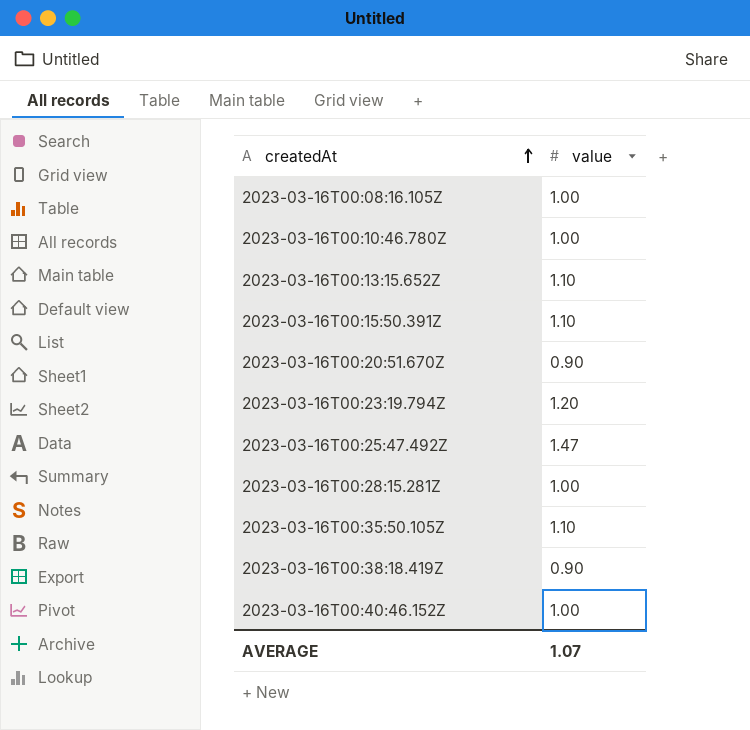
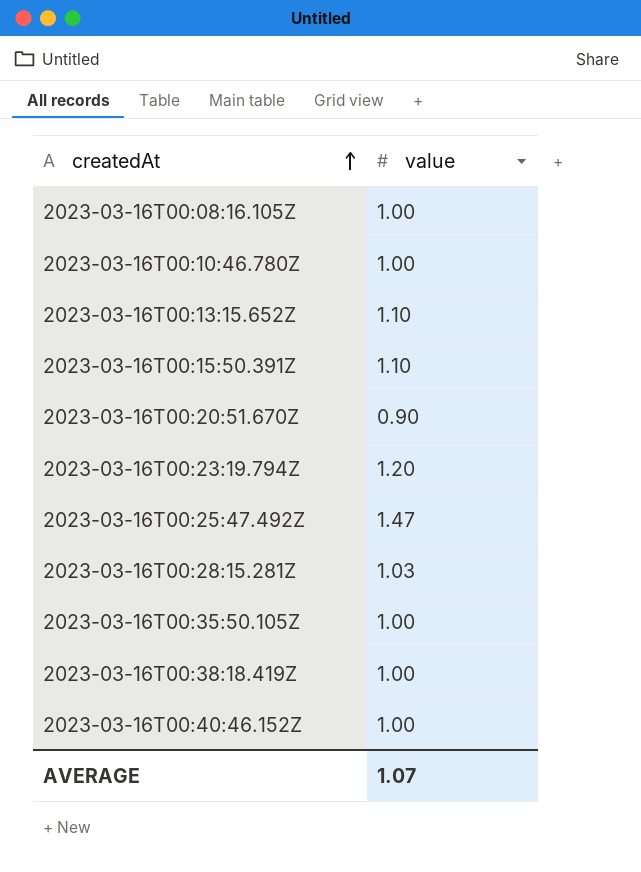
2023-03-16T00:28:15.281Z | value: 1.00 -> 1.03
2023-03-16T00:35:50.105Z | value: 1.10 -> 1.00
2023-03-16T00:38:18.419Z | value: 0.90 -> 1.00

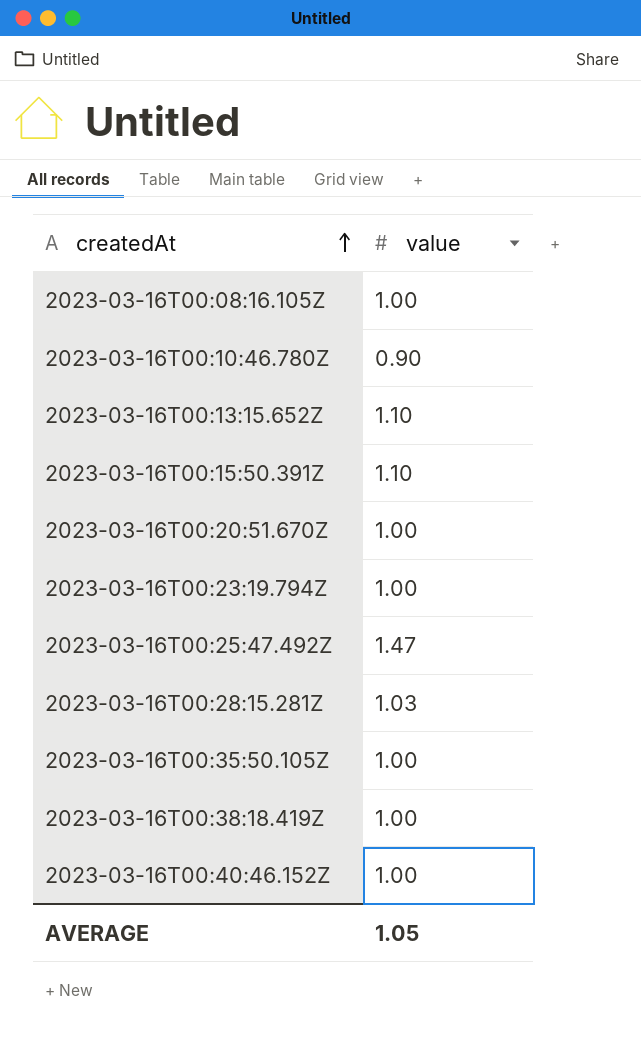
2023-03-16T00:10:46.780Z | value: 1.00 -> 0.90
2023-03-16T00:20:51.670Z | value: 0.90 -> 1.00
2023-03-16T00:23:19.794Z | value: 1.20 -> 1.00
AVERAGE | value: 1.07 -> 1.05

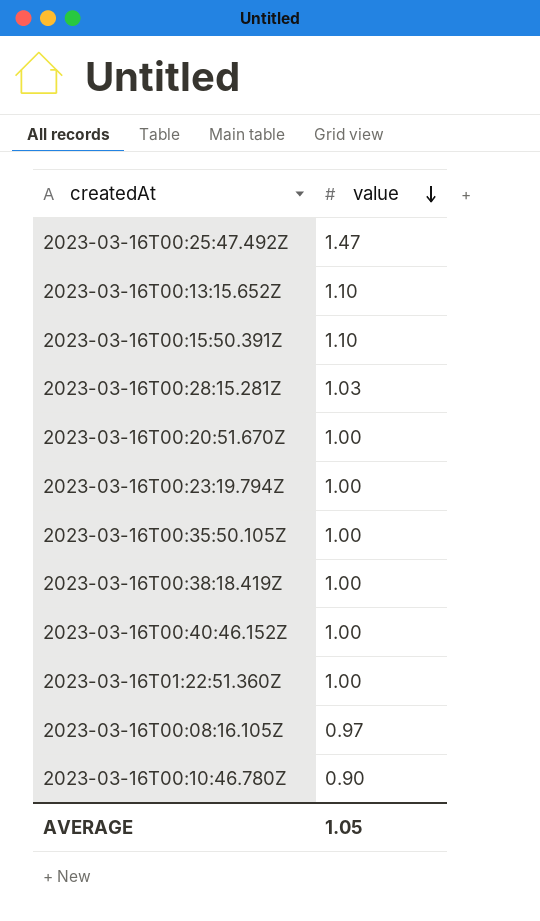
row order: createdAt ascending -> value descending
row 2023-03-16T01:22:51.360Z: none -> 1.00
2023-03-16T00:08:16.105Z | value: 1.00 -> 0.97

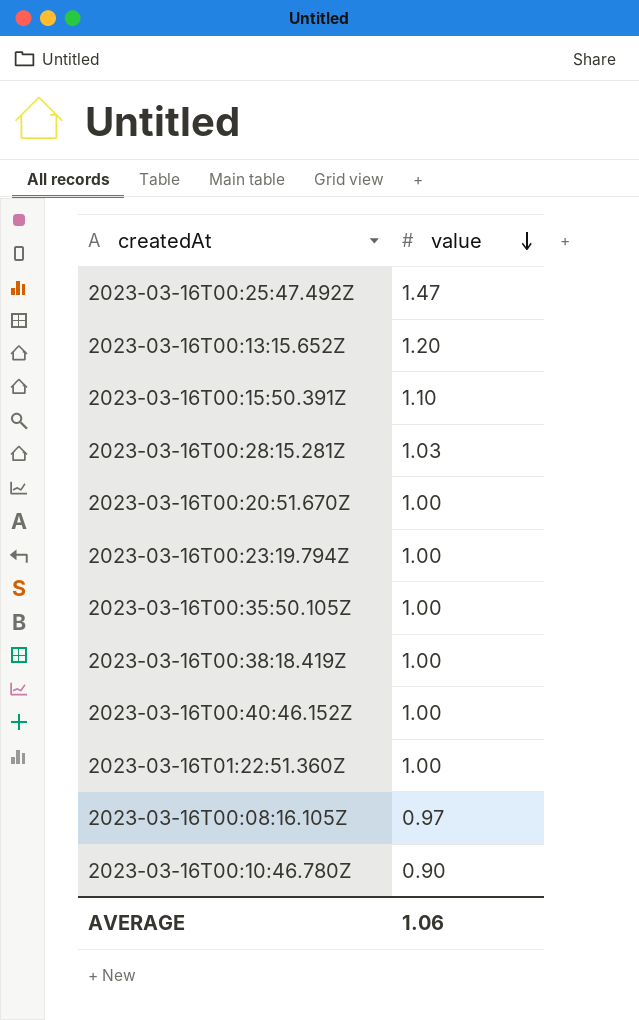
2023-03-16T00:13:15.652Z | value: 1.10 -> 1.20
AVERAGE | value: 1.05 -> 1.06

